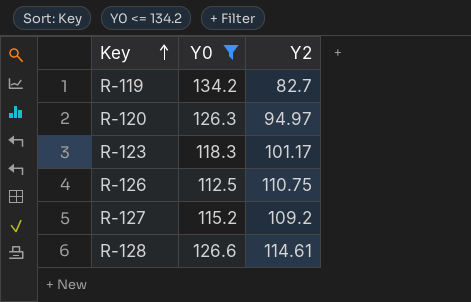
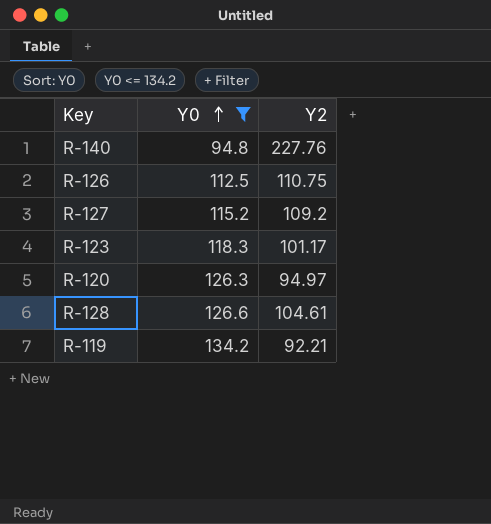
row order: Key ascending -> Y0 ascending
row R-140: none -> 94.8 | 227.76
R-128 | Y2: 114.61 -> 104.61
R-119 | Y2: 82.7 -> 92.21

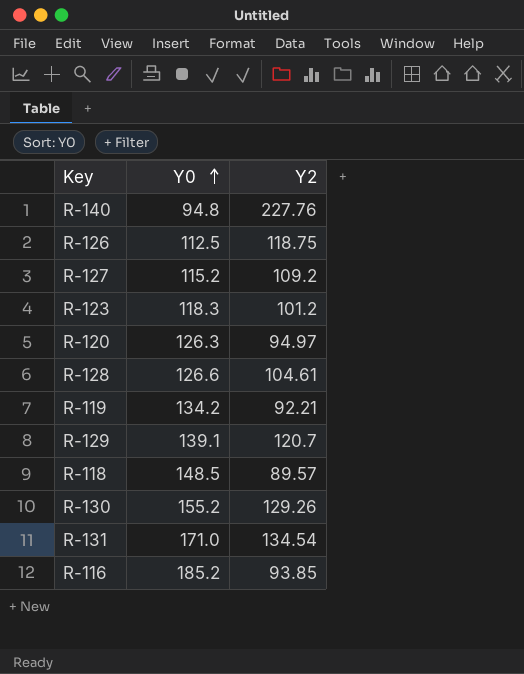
filter: Y0 <= 134.2 -> none
R-126 | Y2: 110.75 -> 118.75
R-123 | Y2: 101.17 -> 101.2

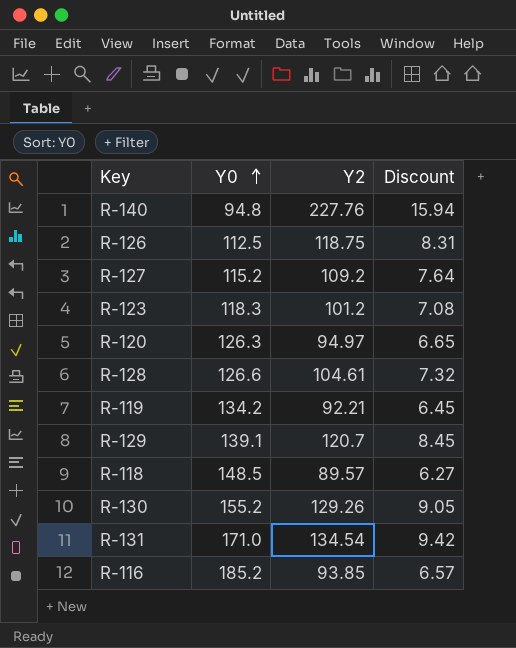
column Discount | formula: none -> [Y2] * 0.07

